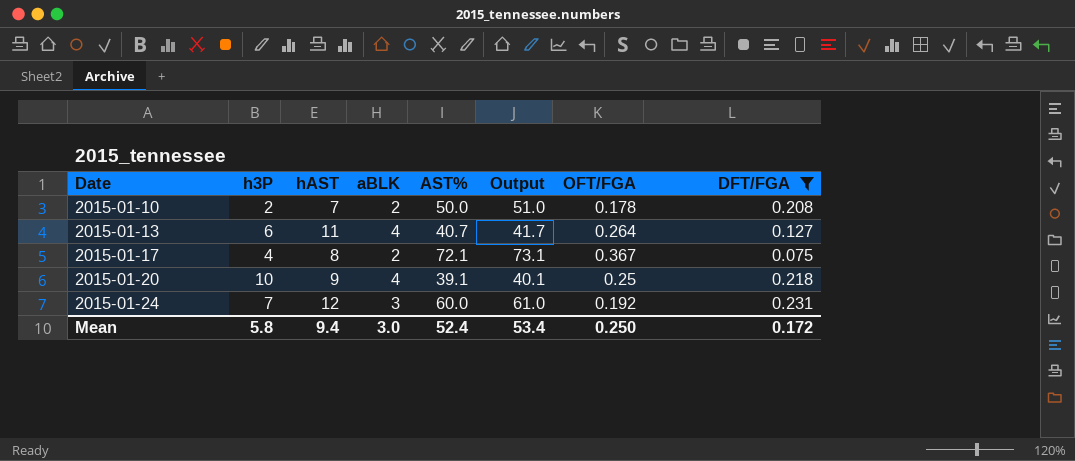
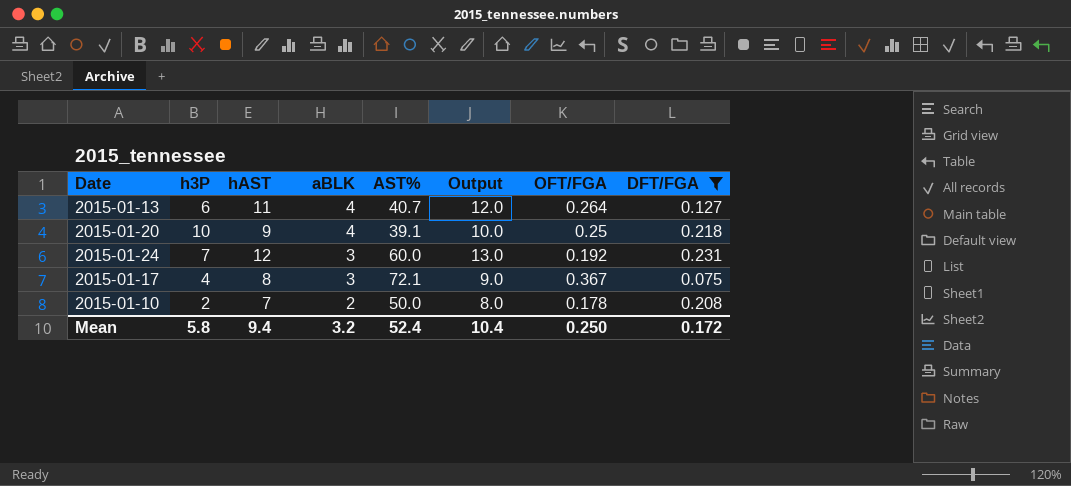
row order: Date ascending -> aBLK descending
column Output | formula: [AST%] + 1 -> [hAST] + 1
2015-01-17 | aBLK: 2 -> 3
Mean | aBLK: 3.0 -> 3.2
Mean | Output: 53.4 -> 10.4

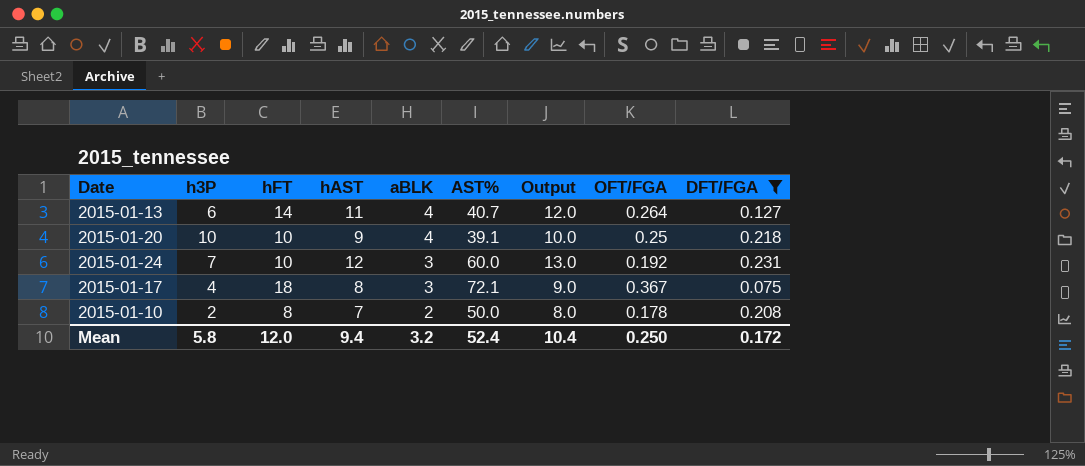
column hFT | position: none -> 3

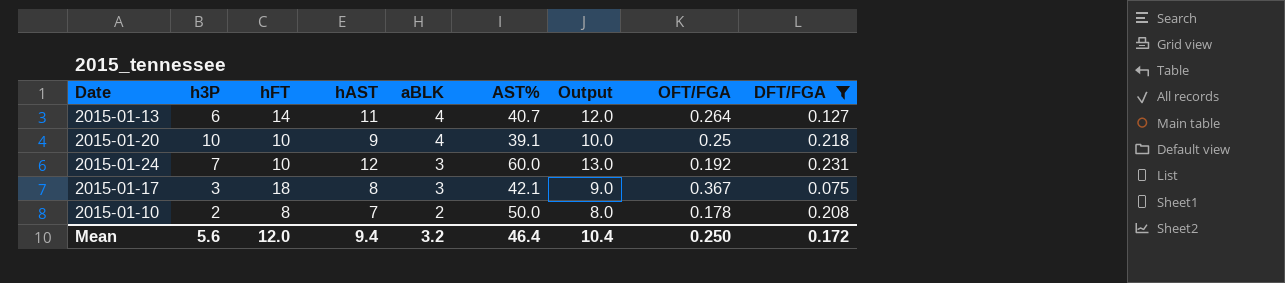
2015-01-17 | h3P: 4 -> 3
2015-01-17 | AST%: 72.1 -> 42.1
Mean | h3P: 5.8 -> 5.6
Mean | AST%: 52.4 -> 46.4

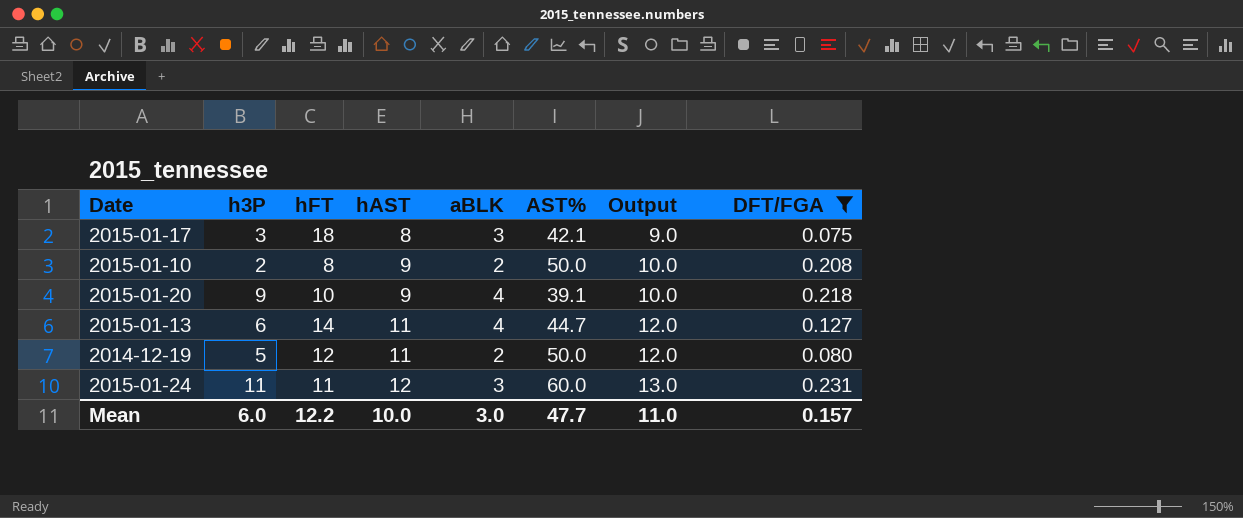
row order: aBLK descending -> hAST ascending
column OFT/FGA | position: 8 -> none
2015-01-10 | hAST: 7 -> 9
2015-01-10 | Output: 8.0 -> 10.0
2015-01-20 | h3P: 10 -> 9
2015-01-13 | AST%: 40.7 -> 44.7
row 2014-12-19: none -> 5 | 12 | 11 | 2 | 50.0 | 12.0 | 0.080
2015-01-24 | h3P: 7 -> 11
2015-01-24 | hFT: 10 -> 11
Mean | h3P: 5.6 -> 6.0
Mean | hFT: 12.0 -> 12.2
Mean | hAST: 9.4 -> 10.0
Mean | aBLK: 3.2 -> 3.0
Mean | AST%: 46.4 -> 47.7
Mean | Output: 10.4 -> 11.0
Mean | DFT/FGA: 0.172 -> 0.157

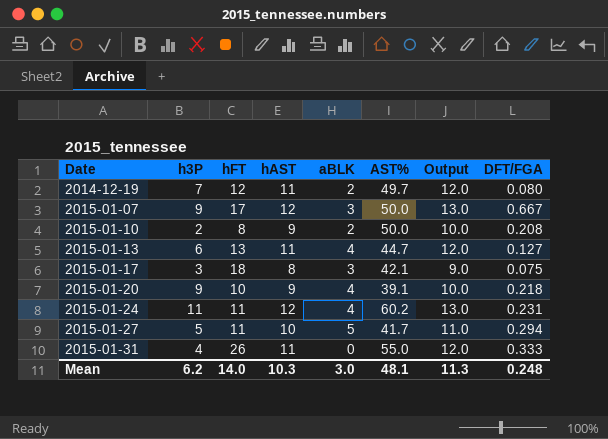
filter: DFT/FGA <= 0.231 -> none
row order: hAST ascending -> Date ascending
2014-12-19 | h3P: 5 -> 7
2014-12-19 | AST%: 50.0 -> 49.7
2015-01-13 | hFT: 14 -> 13
2015-01-24 | aBLK: 3 -> 4
2015-01-24 | AST%: 60.0 -> 60.2
Mean | h3P: 6.0 -> 6.2
Mean | hFT: 12.2 -> 14.0
Mean | hAST: 10.0 -> 10.3
Mean | AST%: 47.7 -> 48.1
Mean | Output: 11.0 -> 11.3
Mean | DFT/FGA: 0.157 -> 0.248

